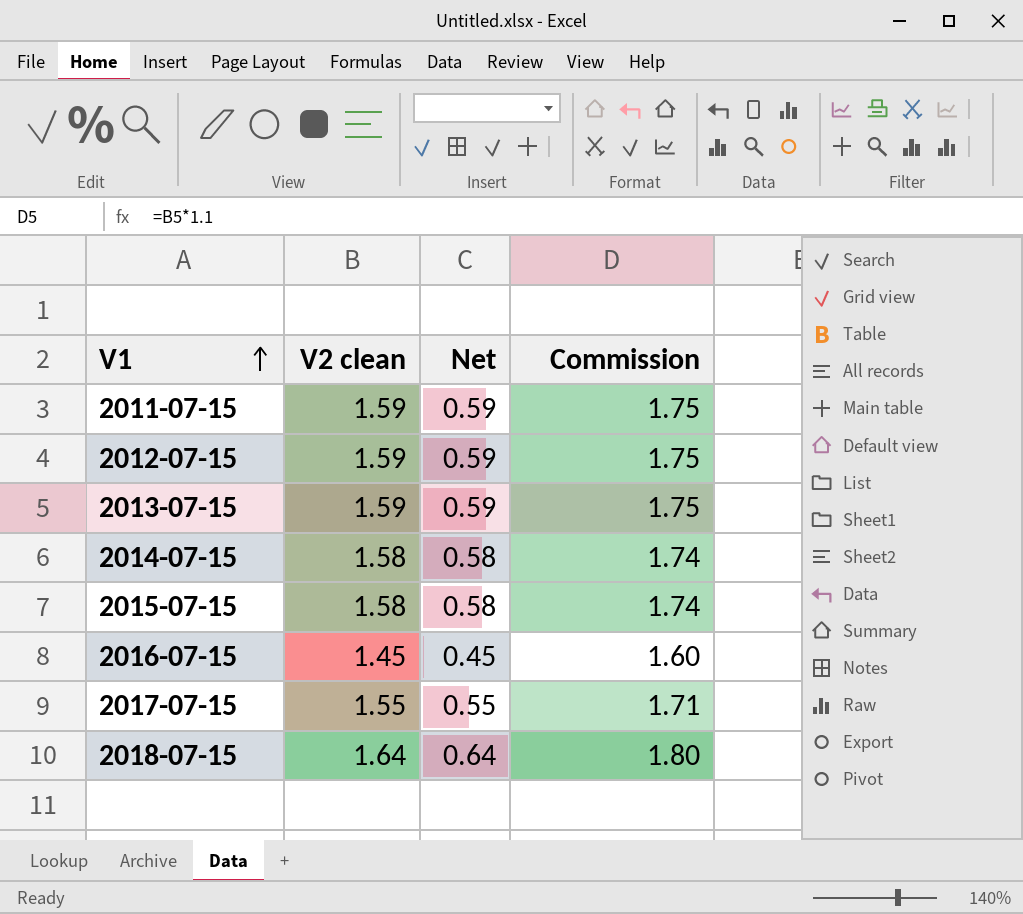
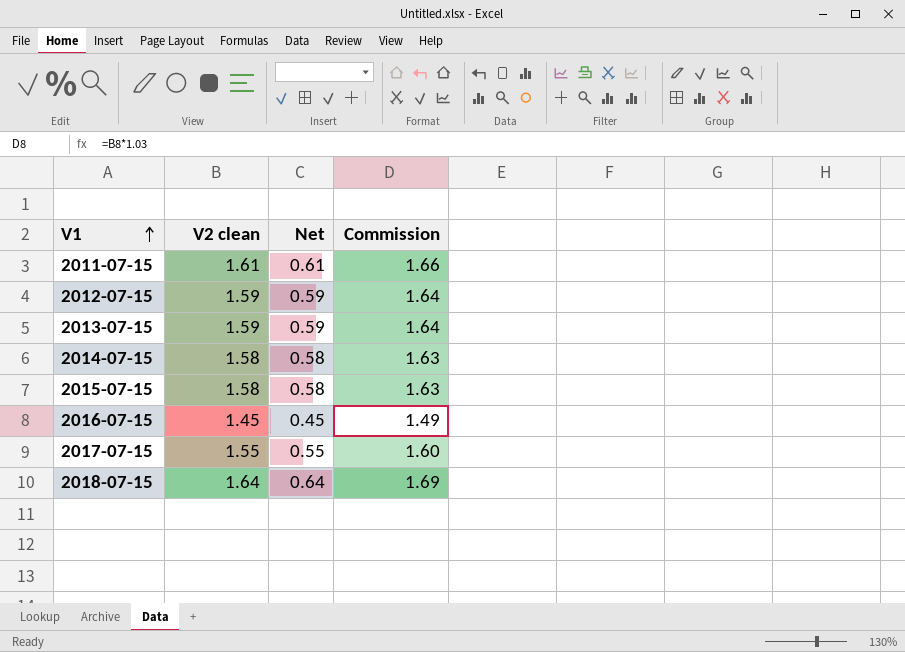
column Commission | formula: [V2 clean] * 1.1 -> [V2 clean] * 1.03
2011-07-15 | V2 clean: 1.59 -> 1.61
2011-07-15 | Net: 0.59 -> 0.61

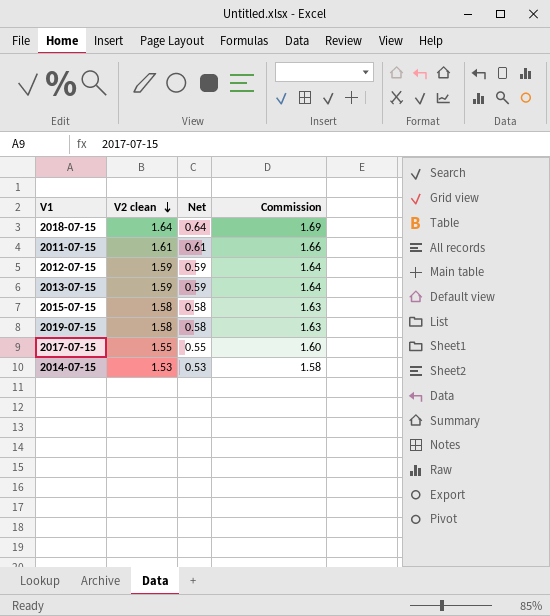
row order: V1 ascending -> V2 clean descending
row 2016-07-15: 1.45 | 0.45 | 1.49 -> none
row 2019-07-15: none -> 1.58 | 0.58 | 1.63
2014-07-15 | V2 clean: 1.58 -> 1.53
2014-07-15 | Net: 0.58 -> 0.53
2014-07-15 | Commission: 1.63 -> 1.58

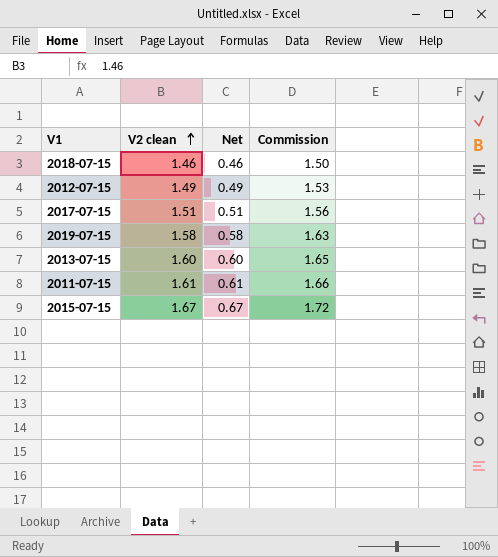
row order: V2 clean descending -> V2 clean ascending
row 2014-07-15: 1.53 | 0.53 | 1.58 -> none
2018-07-15 | V2 clean: 1.64 -> 1.46
2018-07-15 | Net: 0.64 -> 0.46
2018-07-15 | Commission: 1.69 -> 1.50
2012-07-15 | V2 clean: 1.59 -> 1.49
2012-07-15 | Net: 0.59 -> 0.49
2012-07-15 | Commission: 1.64 -> 1.53
2017-07-15 | V2 clean: 1.55 -> 1.51
2017-07-15 | Net: 0.55 -> 0.51
2017-07-15 | Commission: 1.60 -> 1.56
2013-07-15 | V2 clean: 1.59 -> 1.60
2013-07-15 | Net: 0.59 -> 0.60
2013-07-15 | Commission: 1.64 -> 1.65
2015-07-15 | V2 clean: 1.58 -> 1.67
2015-07-15 | Net: 0.58 -> 0.67
2015-07-15 | Commission: 1.63 -> 1.72

